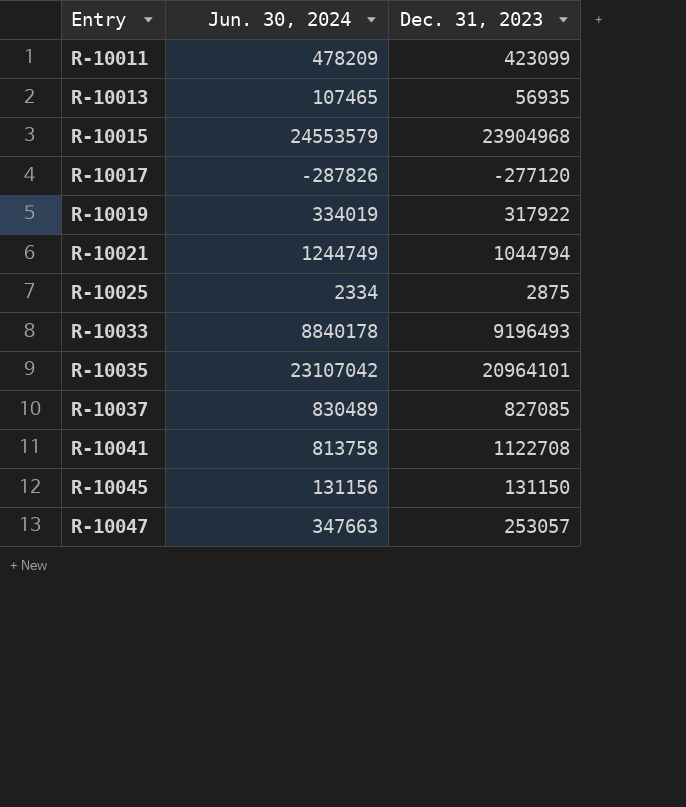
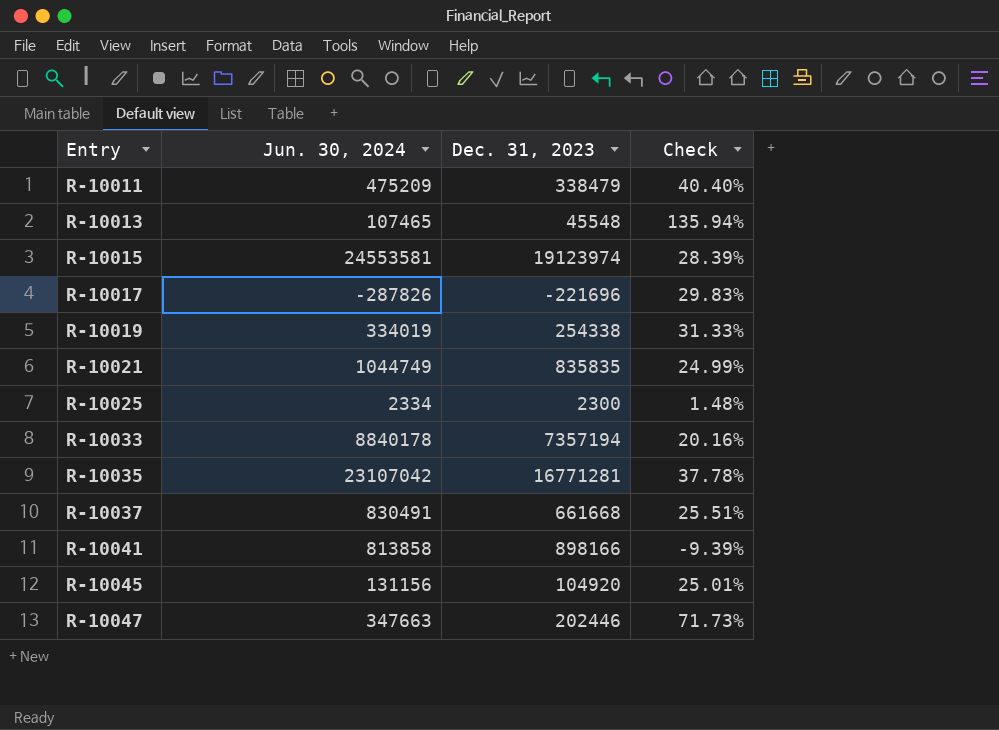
column Check | formula: none -> ([Jun. 30, 2024] - [Dec. 31, 2023]) / [Dec. 31, 2023]
R-10011 | Jun. 30, 2024: 478209 -> 475209
R-10011 | Dec. 31, 2023: 423099 -> 338479
R-10013 | Dec. 31, 2023: 56935 -> 45548
R-10015 | Jun. 30, 2024: 24553579 -> 24553581
R-10015 | Dec. 31, 2023: 23904968 -> 19123974
R-10017 | Dec. 31, 2023: -277120 -> -221696
R-10019 | Dec. 31, 2023: 317922 -> 254338
R-10021 | Jun. 30, 2024: 1244749 -> 1044749
R-10021 | Dec. 31, 2023: 1044794 -> 835835
R-10025 | Dec. 31, 2023: 2875 -> 2300
R-10033 | Dec. 31, 2023: 9196493 -> 7357194
R-10035 | Dec. 31, 2023: 20964101 -> 16771281
R-10037 | Jun. 30, 2024: 830489 -> 830491
R-10037 | Dec. 31, 2023: 827085 -> 661668
R-10041 | Jun. 30, 2024: 813758 -> 813858
R-10041 | Dec. 31, 2023: 1122708 -> 898166
R-10045 | Dec. 31, 2023: 131150 -> 104920
R-10047 | Dec. 31, 2023: 253057 -> 202446

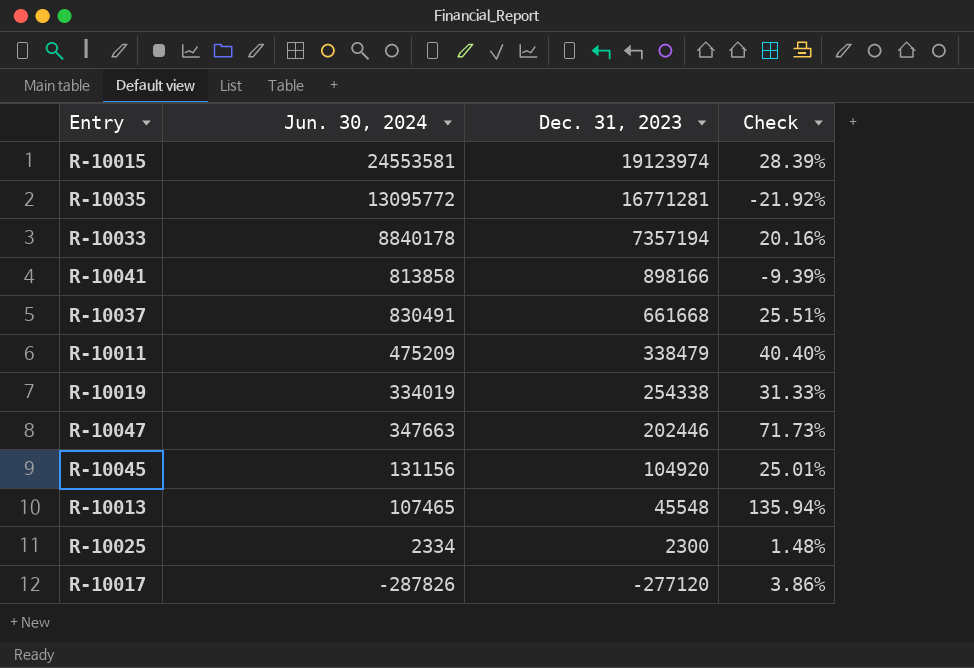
row order: Entry ascending -> Dec. 31, 2023 descending
row R-10021: 1044749 | 835835 | 24.99% -> none
R-10035 | Jun. 30, 2024: 23107042 -> 13095772
R-10035 | Check: 37.78% -> -21.92%
R-10017 | Dec. 31, 2023: -221696 -> -277120
R-10017 | Check: 29.83% -> 3.86%

